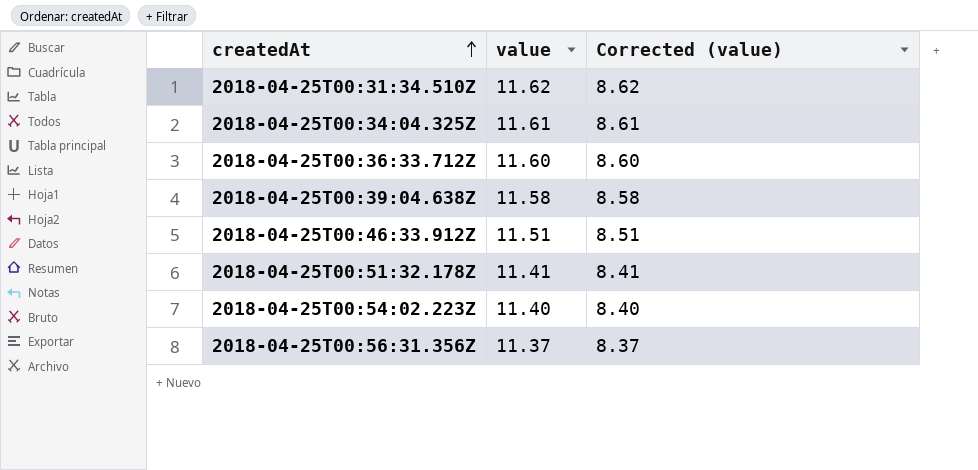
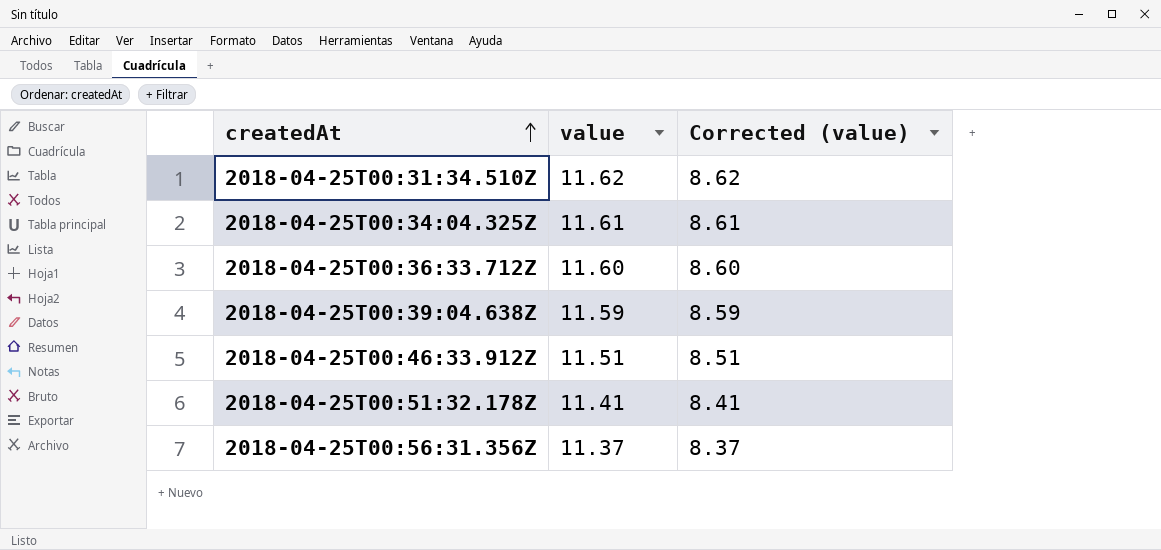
row 2018-04-25T00:54:02.223Z: 11.40 | 8.40 -> none
2018-04-25T00:39:04.638Z | value: 11.58 -> 11.59
2018-04-25T00:39:04.638Z | Corrected (value): 8.58 -> 8.59

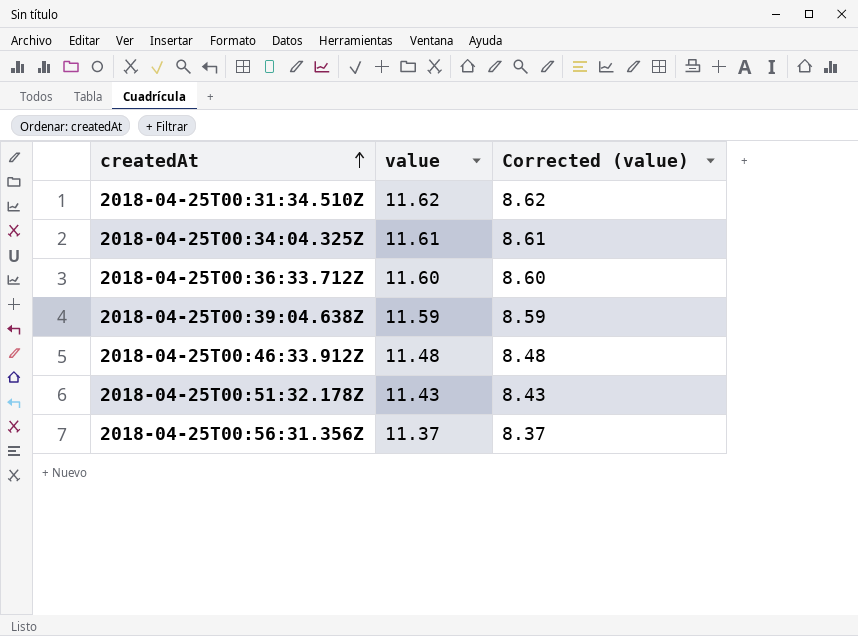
2018-04-25T00:46:33.912Z | value: 11.51 -> 11.48
2018-04-25T00:46:33.912Z | Corrected (value): 8.51 -> 8.48
2018-04-25T00:51:32.178Z | value: 11.41 -> 11.43
2018-04-25T00:51:32.178Z | Corrected (value): 8.41 -> 8.43

